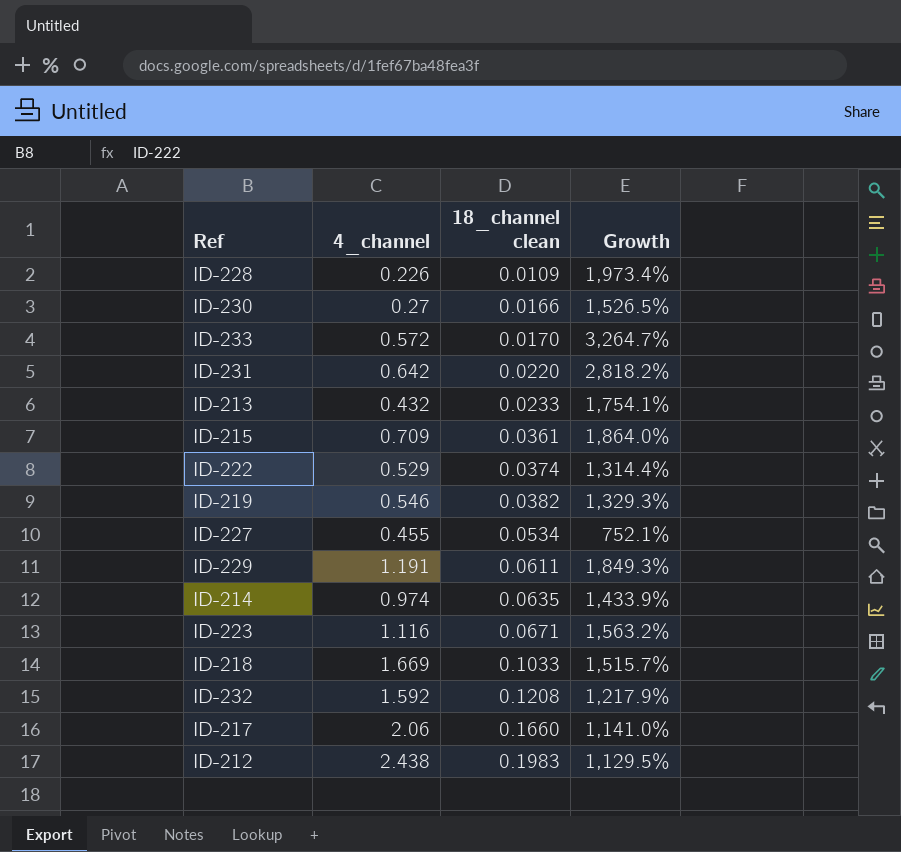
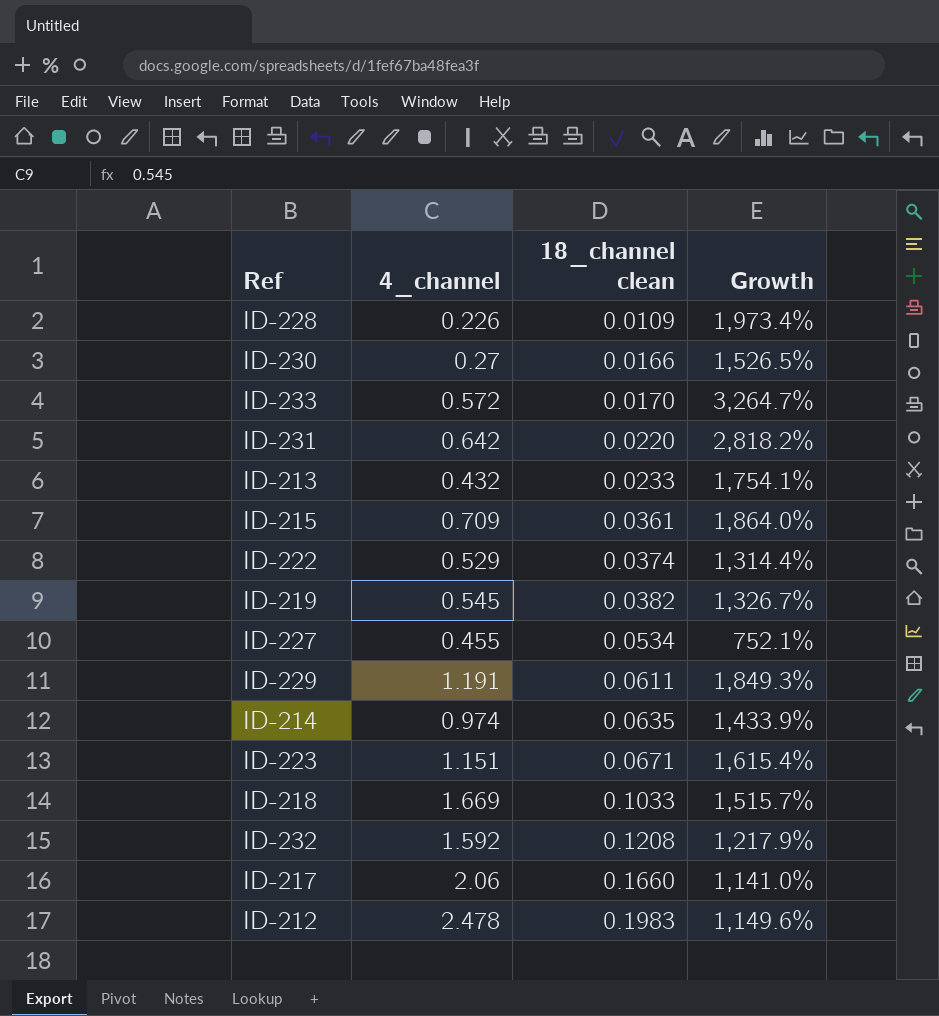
ID-219 | 4_channel: 0.546 -> 0.545
ID-219 | Growth: 1,329.3% -> 1,326.7%
ID-223 | 4_channel: 1.116 -> 1.151
ID-223 | Growth: 1,563.2% -> 1,615.4%
ID-212 | 4_channel: 2.438 -> 2.478
ID-212 | Growth: 1,129.5% -> 1,149.6%

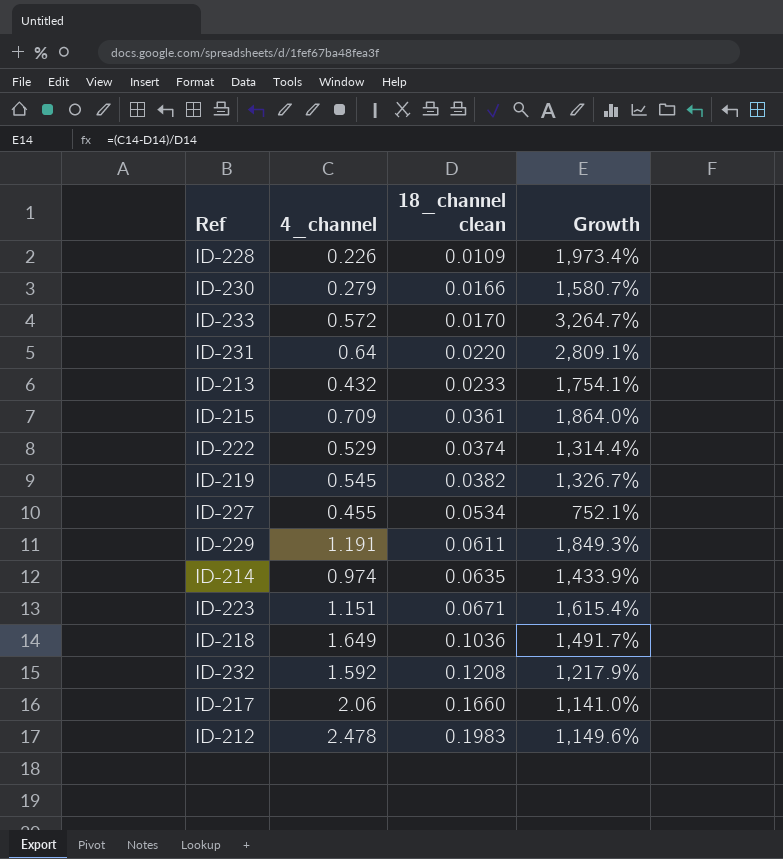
ID-230 | 4_channel: 0.27 -> 0.279
ID-230 | Growth: 1,526.5% -> 1,580.7%
ID-231 | 4_channel: 0.642 -> 0.64
ID-231 | Growth: 2,818.2% -> 2,809.1%
ID-218 | 4_channel: 1.669 -> 1.649
ID-218 | 18_channel clean: 0.1033 -> 0.1036
ID-218 | Growth: 1,515.7% -> 1,491.7%

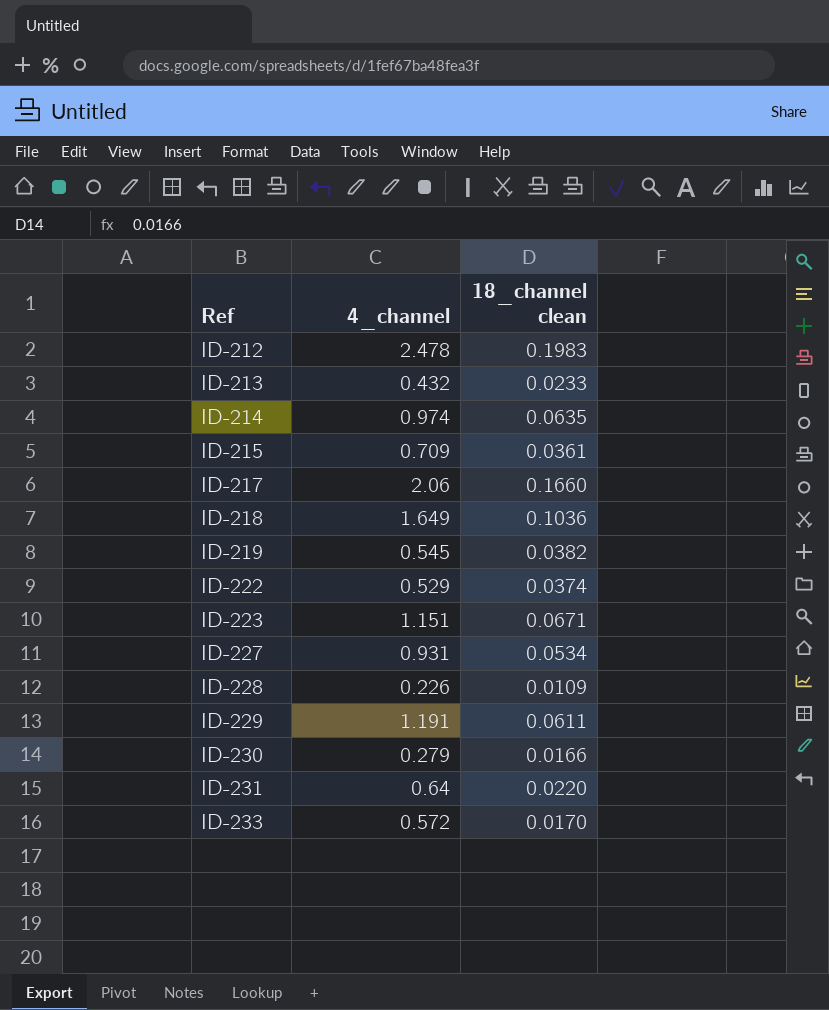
row order: 18_channel clean ascending -> Ref ascending
column Growth | formula: ([4_channel] - [18_channel clean]) / [18_channel clean] -> none
row ID-232: 1.592 | 0.1208 | 1,217.9% -> none
ID-227 | 4_channel: 0.455 -> 0.931

